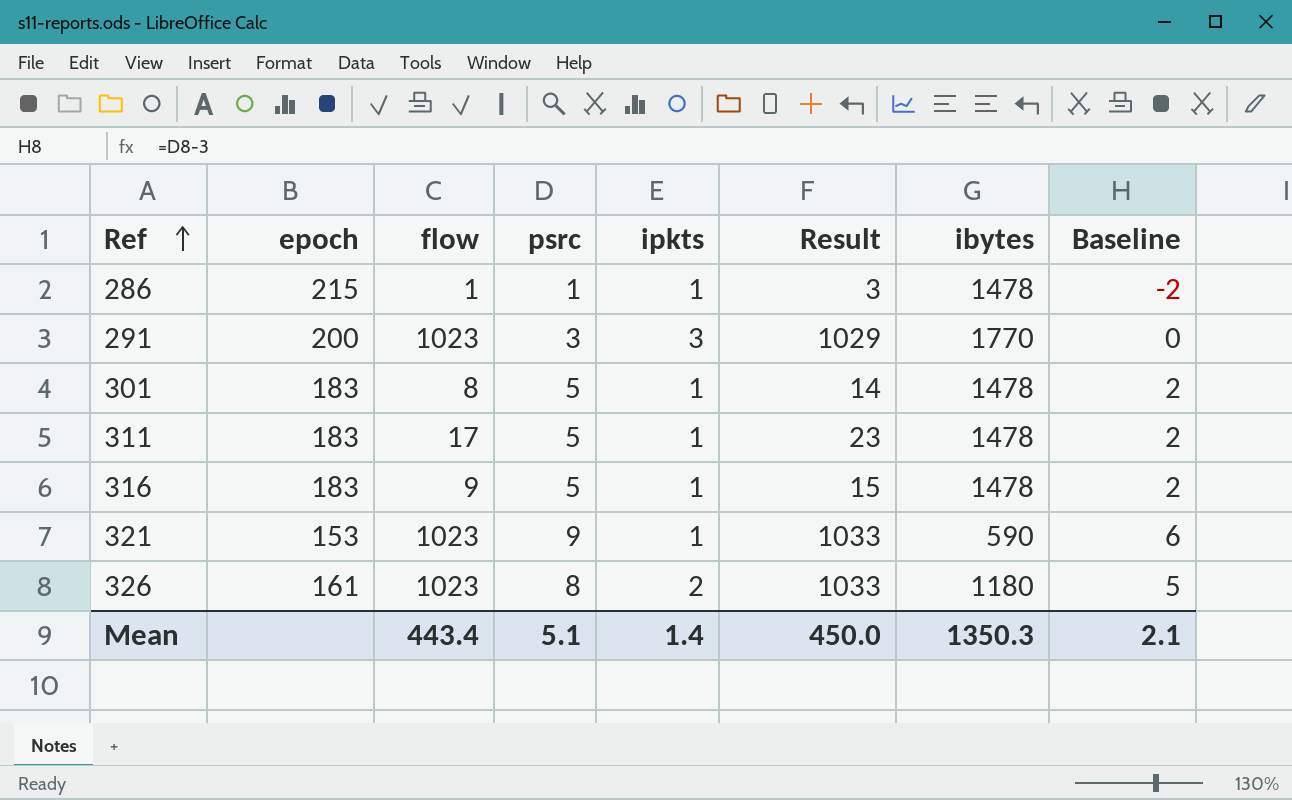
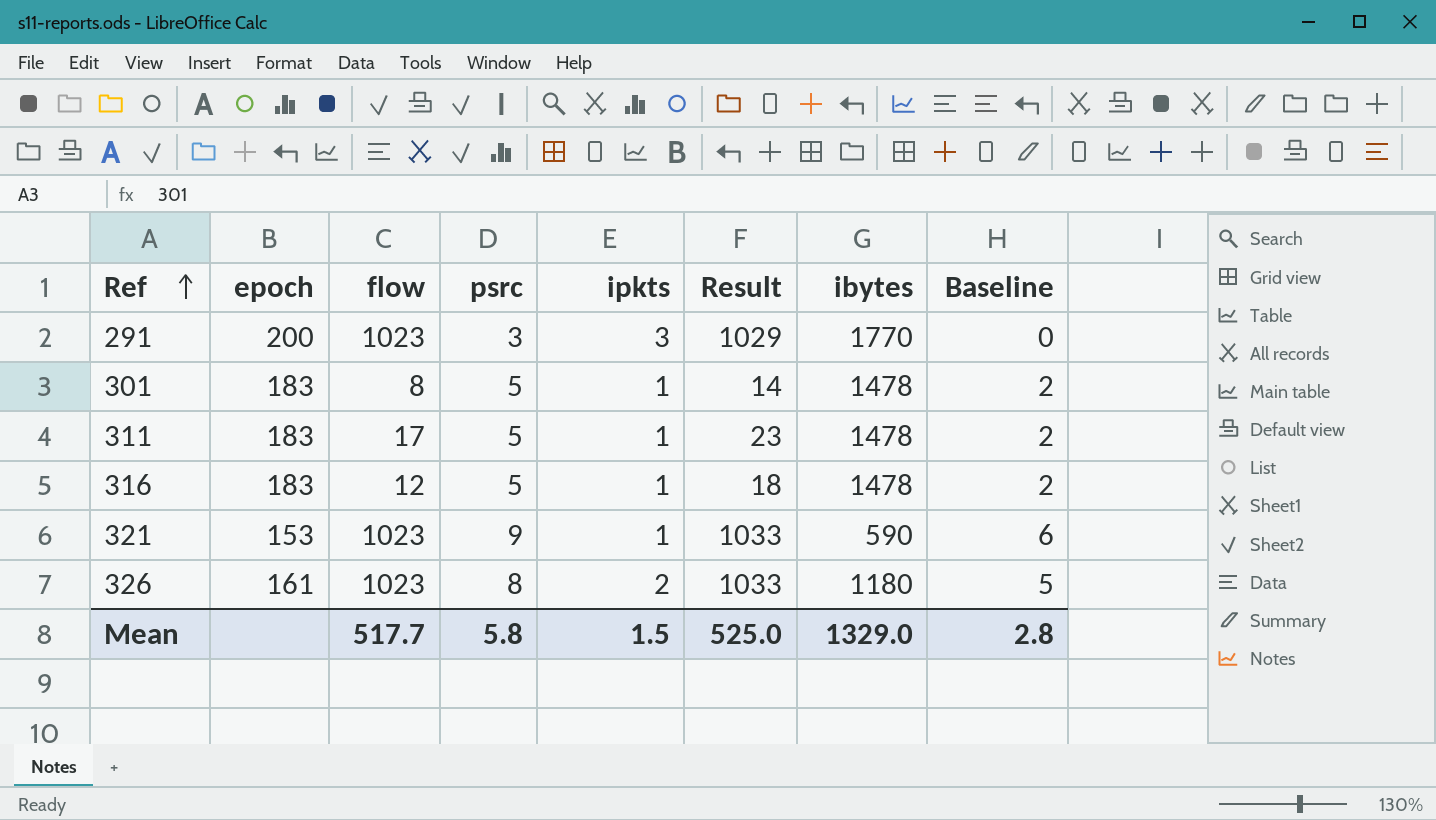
row 286: 215 | 1 | 1 | 1 | 3 | 1478 | -2 -> none
316 | flow: 9 -> 12
316 | Result: 15 -> 18
Mean | flow: 443.4 -> 517.7
Mean | psrc: 5.1 -> 5.8
Mean | ipkts: 1.4 -> 1.5
Mean | Result: 450.0 -> 525.0
Mean | ibytes: 1350.3 -> 1329.0
Mean | Baseline: 2.1 -> 2.8

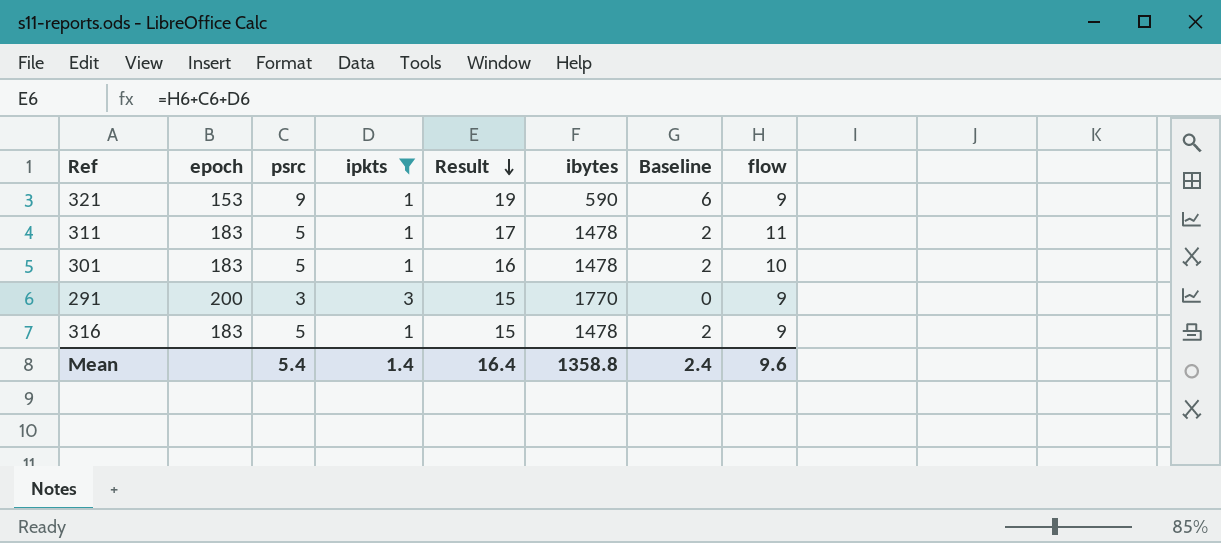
filter: none -> ipkts != 2
row order: Ref ascending -> Result descending
column flow | position: 3 -> 8
321 | Result: 1033 -> 19
321 | flow: 1023 -> 9
311 | Result: 23 -> 17
311 | flow: 17 -> 11
301 | Result: 14 -> 16
301 | flow: 8 -> 10
291 | Result: 1029 -> 15
291 | flow: 1023 -> 9
316 | Result: 18 -> 15
316 | flow: 12 -> 9
Mean | psrc: 5.8 -> 5.4
Mean | ipkts: 1.5 -> 1.4
Mean | Result: 525.0 -> 16.4
Mean | ibytes: 1329.0 -> 1358.8
Mean | Baseline: 2.8 -> 2.4
Mean | flow: 517.7 -> 9.6

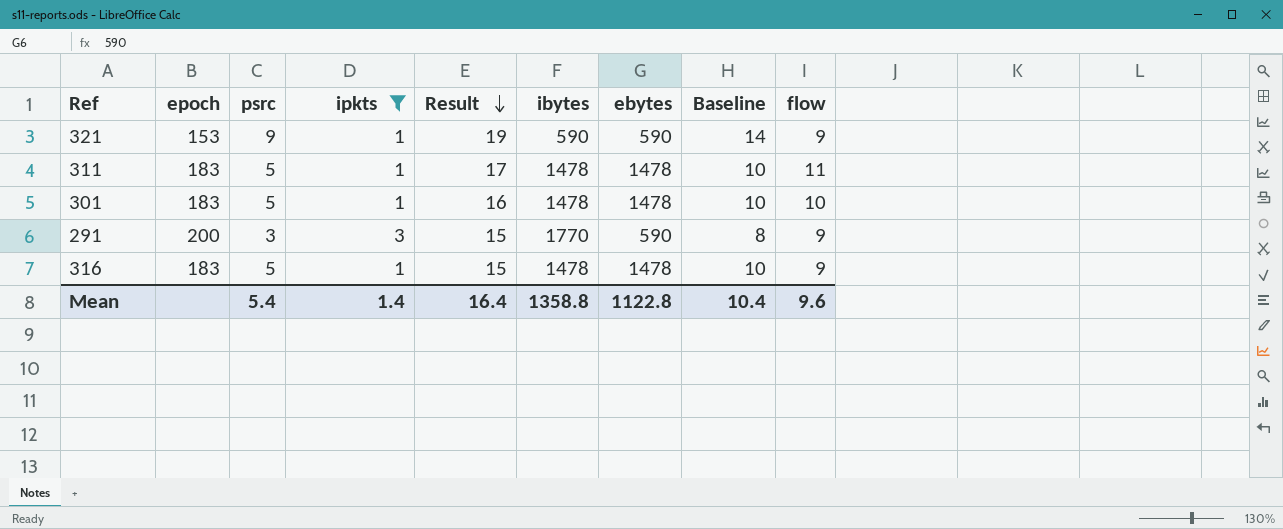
column ebytes | position: none -> 7
column Baseline | formula: [psrc] - 3 -> [psrc] + 5
Mean | Baseline: 2.4 -> 10.4

